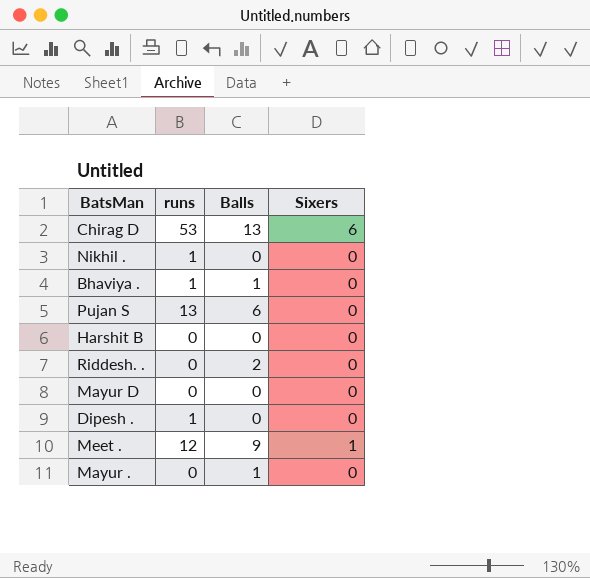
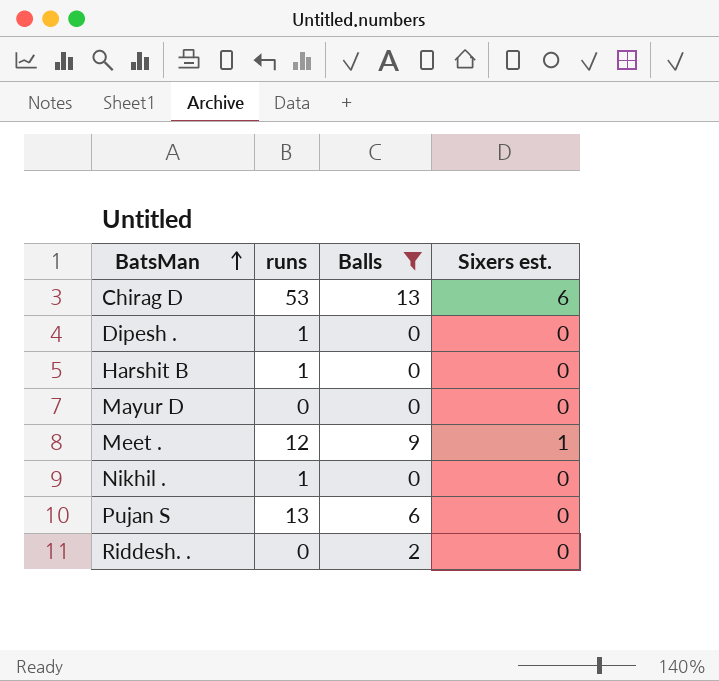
filter: none -> Balls != 1
row order: none -> BatsMan ascending
column name: Sixers -> Sixers est.
Harshit B | runs: 0 -> 1

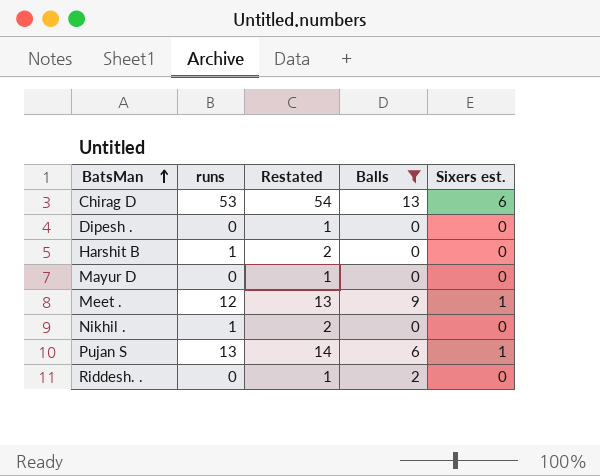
column Restated | formula: none -> [runs] + 1
Dipesh . | runs: 1 -> 0
Pujan S | Sixers est.: 0 -> 1

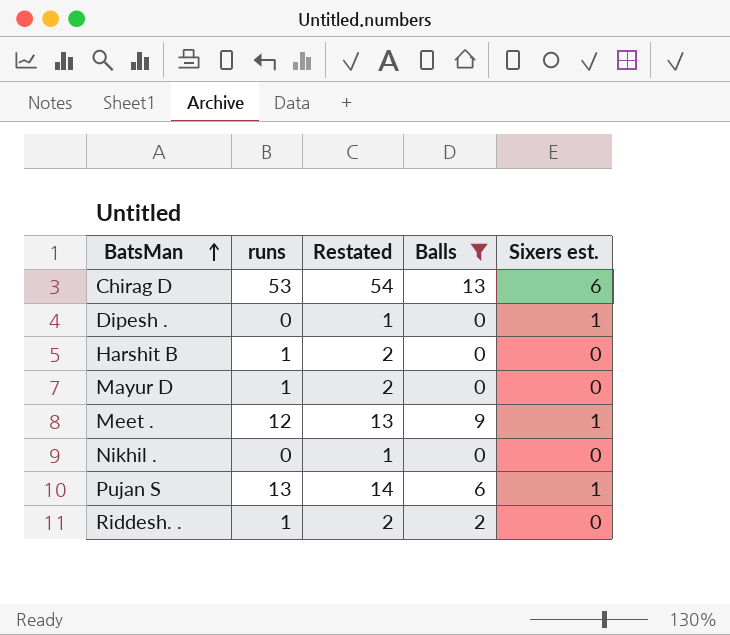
Dipesh . | Sixers est.: 0 -> 1
Mayur D | runs: 0 -> 1
Mayur D | Restated: 1 -> 2
Nikhil . | runs: 1 -> 0
Nikhil . | Restated: 2 -> 1
Riddesh. . | runs: 0 -> 1
Riddesh. . | Restated: 1 -> 2

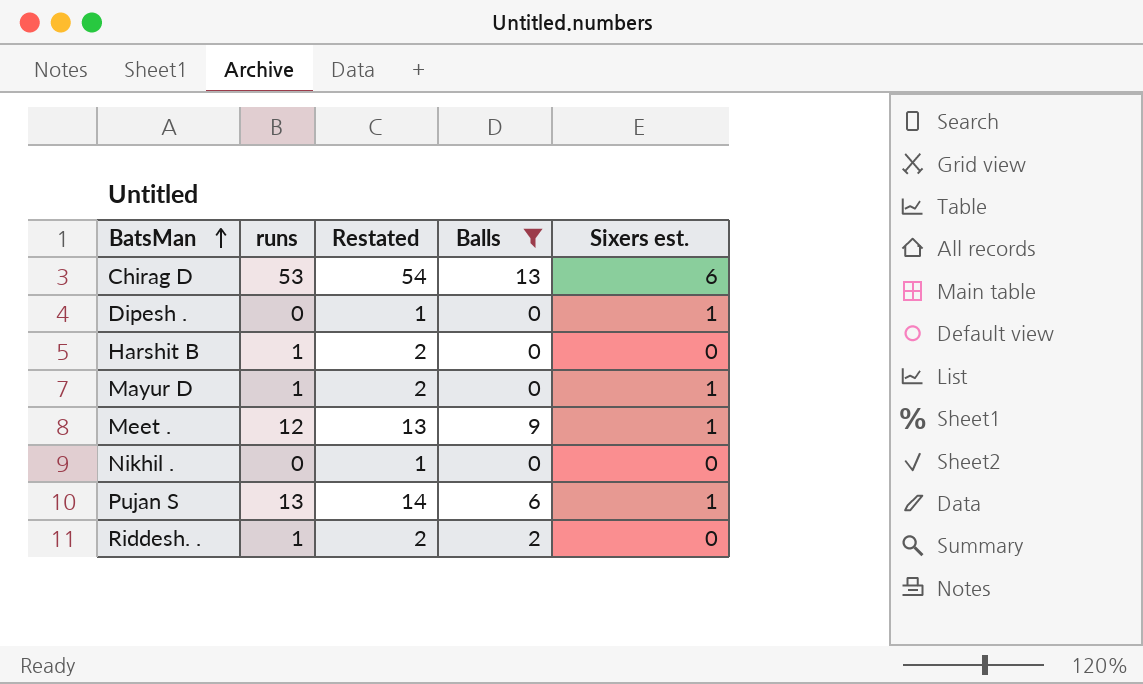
Mayur D | Sixers est.: 0 -> 1

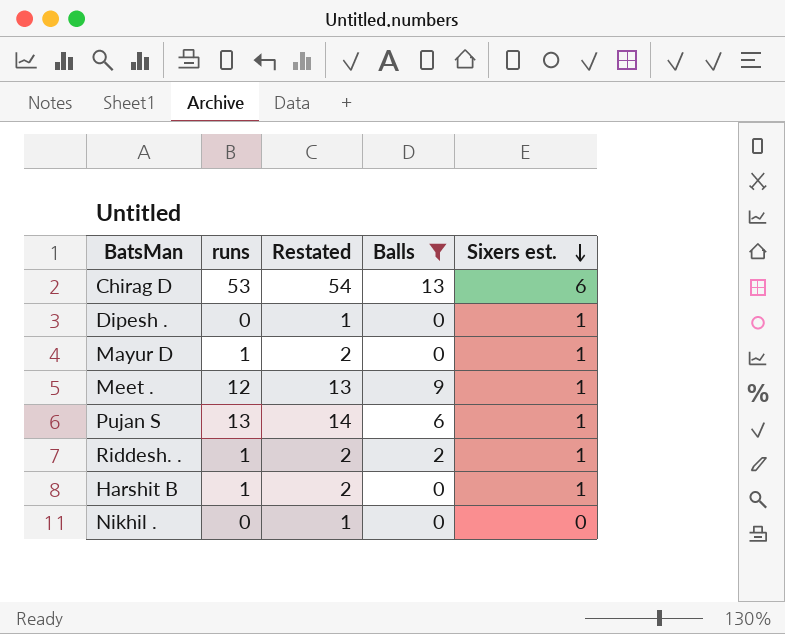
row order: BatsMan ascending -> Sixers est. descending
Riddesh. . | Sixers est.: 0 -> 1
Harshit B | Sixers est.: 0 -> 1

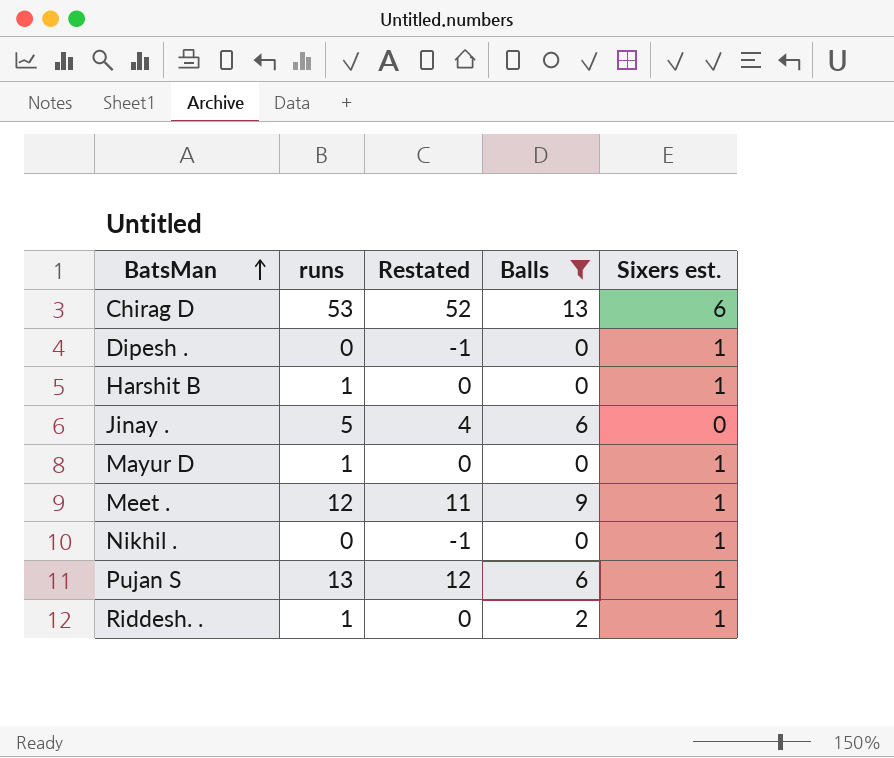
row order: Sixers est. descending -> BatsMan ascending
column Restated | formula: [runs] + 1 -> [runs] - 1
row Jinay .: none -> 5 | 4 | 6 | 0
Nikhil . | Sixers est.: 0 -> 1

